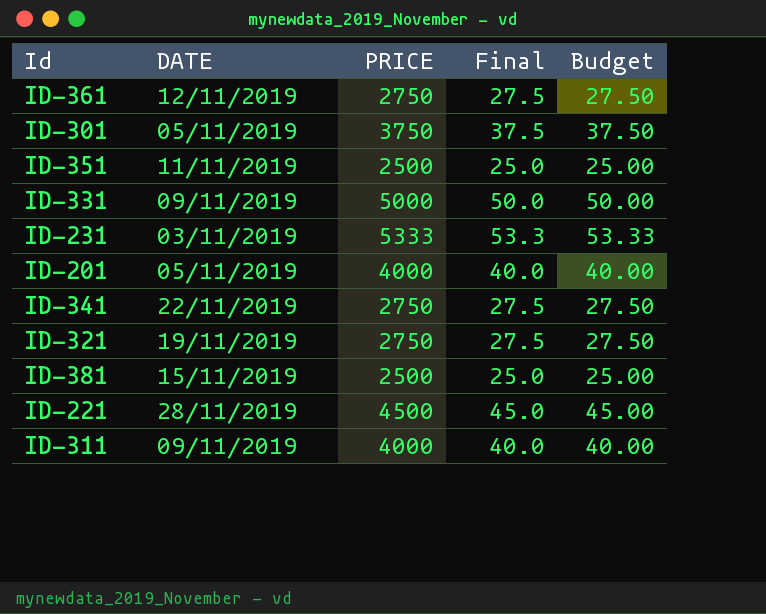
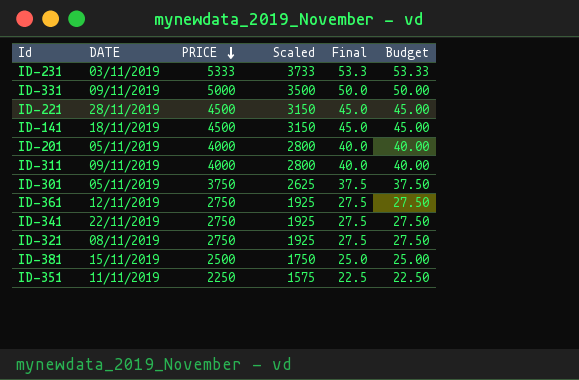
row order: none -> PRICE descending
column Scaled | formula: none -> [PRICE] * 0.7
row ID-141: none -> 18/11/2019 | 4500 | 3150 | 45.0 | 45.00
ID-321 | DATE: 19/11/2019 -> 08/11/2019
ID-351 | PRICE: 2500 -> 2250
ID-351 | Final: 25.0 -> 22.5
ID-351 | Budget: 25.00 -> 22.50

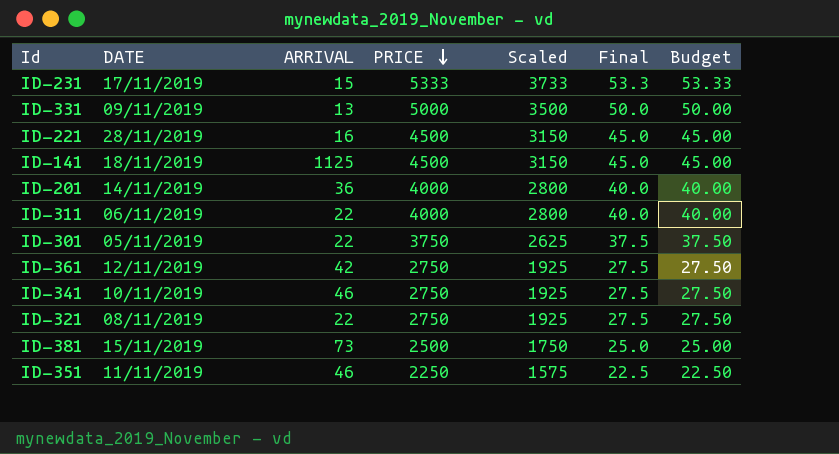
column ARRIVAL | position: none -> 3
ID-231 | DATE: 03/11/2019 -> 17/11/2019
ID-201 | DATE: 05/11/2019 -> 14/11/2019
ID-311 | DATE: 09/11/2019 -> 06/11/2019
ID-341 | DATE: 22/11/2019 -> 10/11/2019

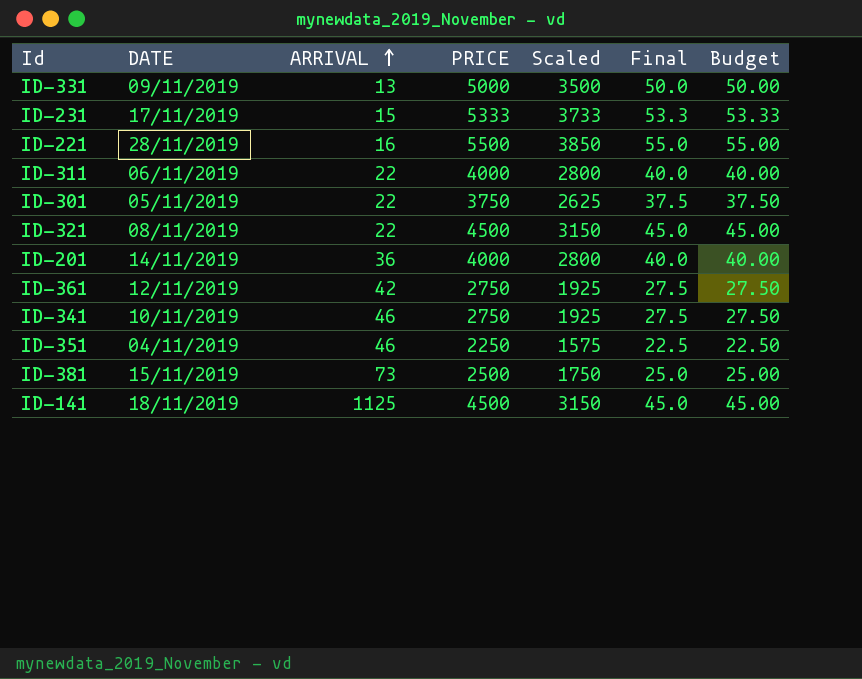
row order: PRICE descending -> ARRIVAL ascending
ID-221 | PRICE: 4500 -> 5500
ID-221 | Scaled: 3150 -> 3850
ID-221 | Final: 45.0 -> 55.0
ID-221 | Budget: 45.00 -> 55.00
ID-321 | PRICE: 2750 -> 4500
ID-321 | Scaled: 1925 -> 3150
ID-321 | Final: 27.5 -> 45.0
ID-321 | Budget: 27.50 -> 45.00
ID-351 | DATE: 11/11/2019 -> 04/11/2019

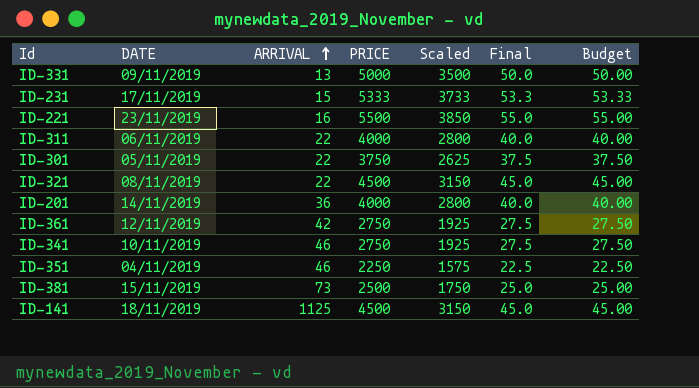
ID-221 | DATE: 28/11/2019 -> 23/11/2019

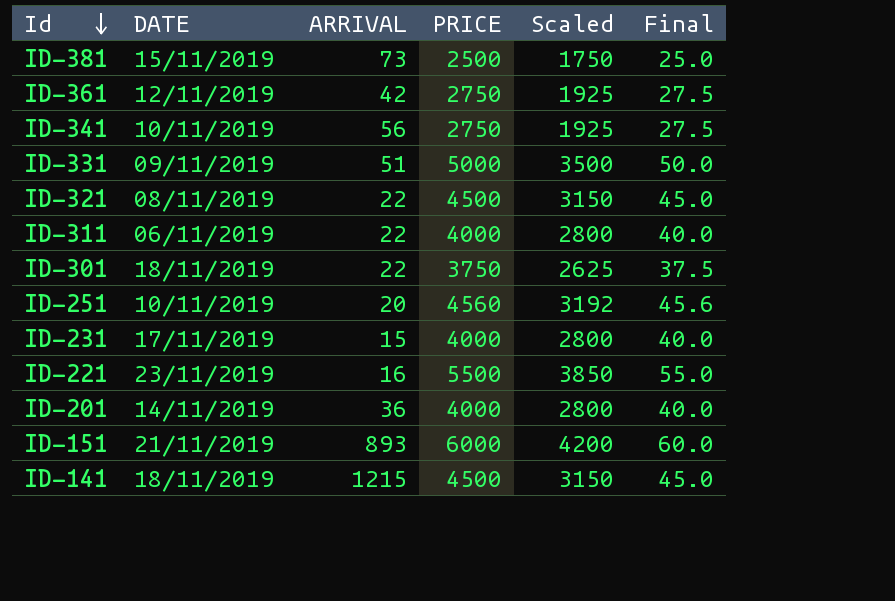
row order: ARRIVAL ascending -> Id descending
column Budget | formula: [PRICE] * 0.01 -> none
row ID-351: 04/11/2019 | 46 | 2250 | 1575 | 22.5 | 22.50 -> none
ID-341 | ARRIVAL: 46 -> 56
ID-331 | ARRIVAL: 13 -> 51
ID-301 | DATE: 05/11/2019 -> 18/11/2019
row ID-251: none -> 10/11/2019 | 20 | 4560 | 3192 | 45.6
ID-231 | PRICE: 5333 -> 4000
ID-231 | Scaled: 3733 -> 2800
ID-231 | Final: 53.3 -> 40.0
row ID-151: none -> 21/11/2019 | 893 | 6000 | 4200 | 60.0
ID-141 | ARRIVAL: 1125 -> 1215

